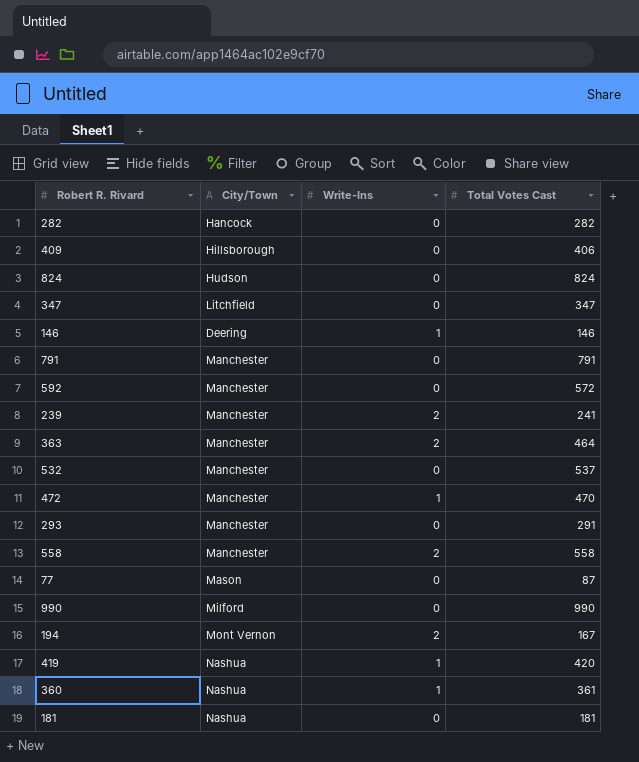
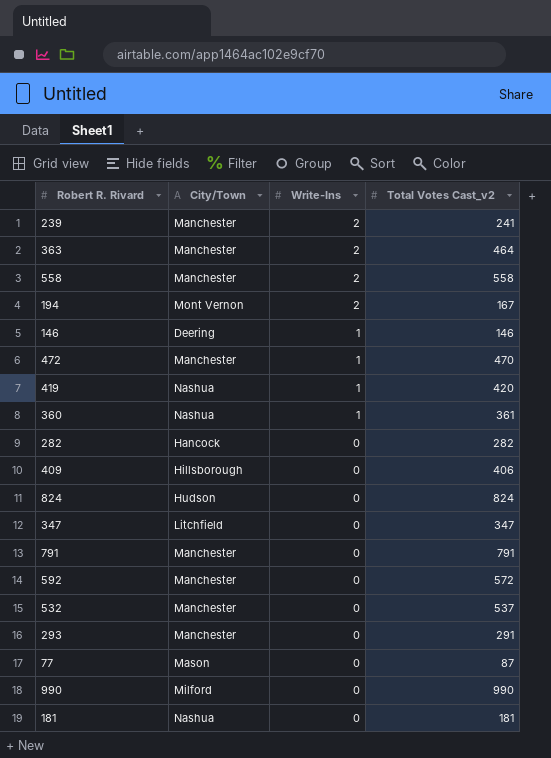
row order: none -> Write-Ins descending
column name: Total Votes Cast -> Total Votes Cast_v2

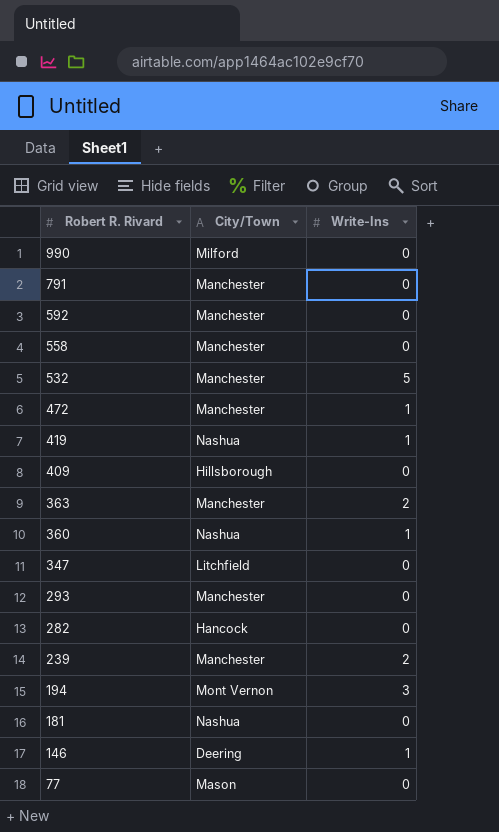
row order: Write-Ins descending -> Robert R. Rivard descending
column Total Votes Cast_v2 | position: 4 -> none
row 824: Hudson | 0 | 824 -> none
558 | Write-Ins: 2 -> 0
532 | Write-Ins: 0 -> 5
194 | Write-Ins: 2 -> 3

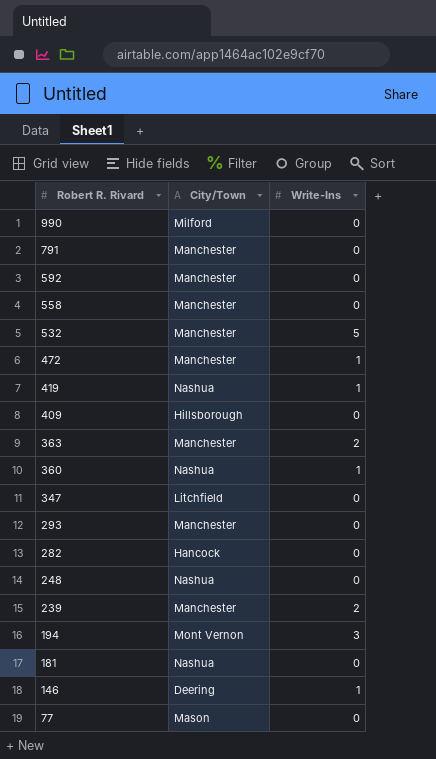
row 248: none -> Nashua | 0

